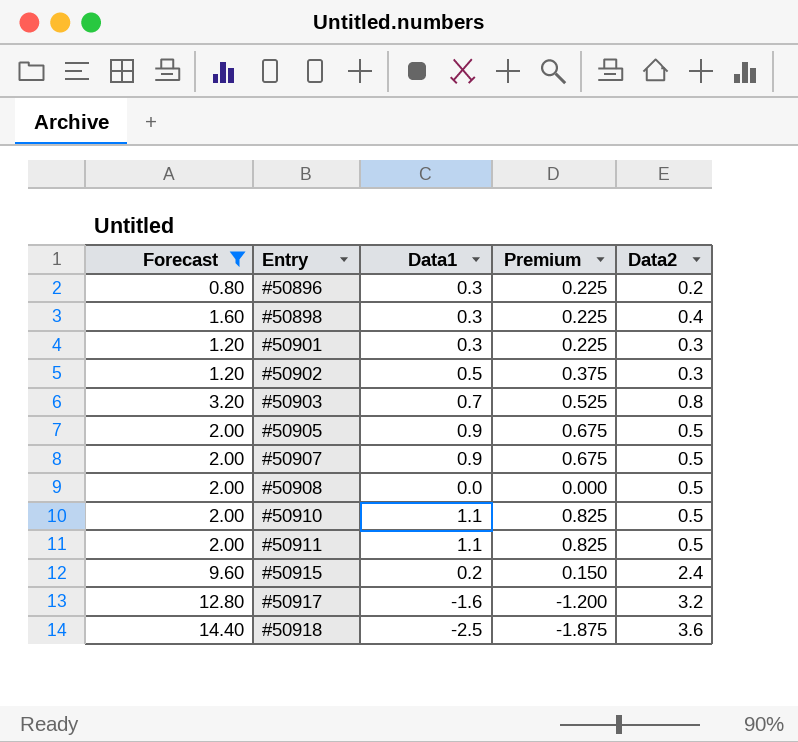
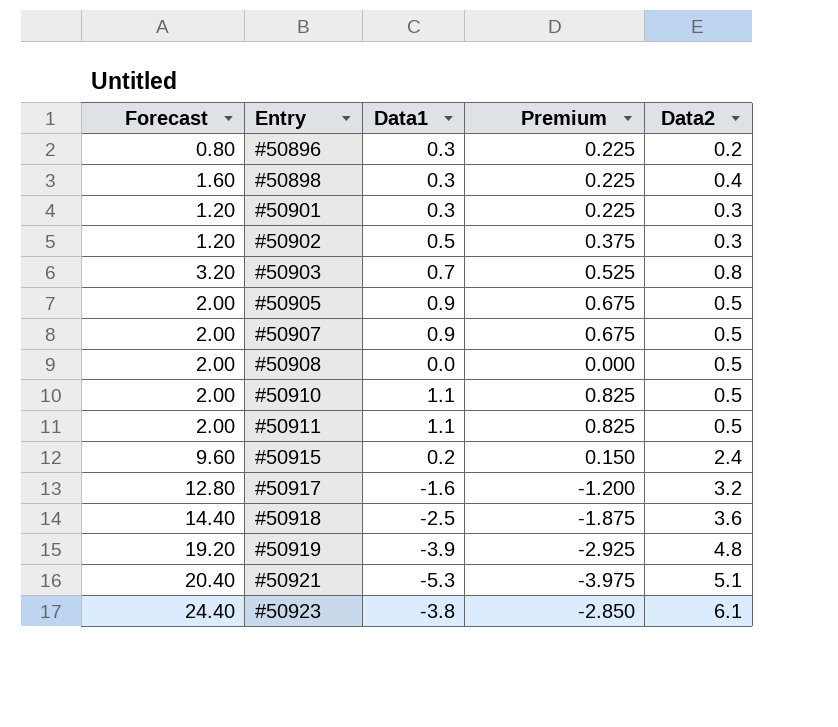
filter: Forecast <= 14.40 -> none

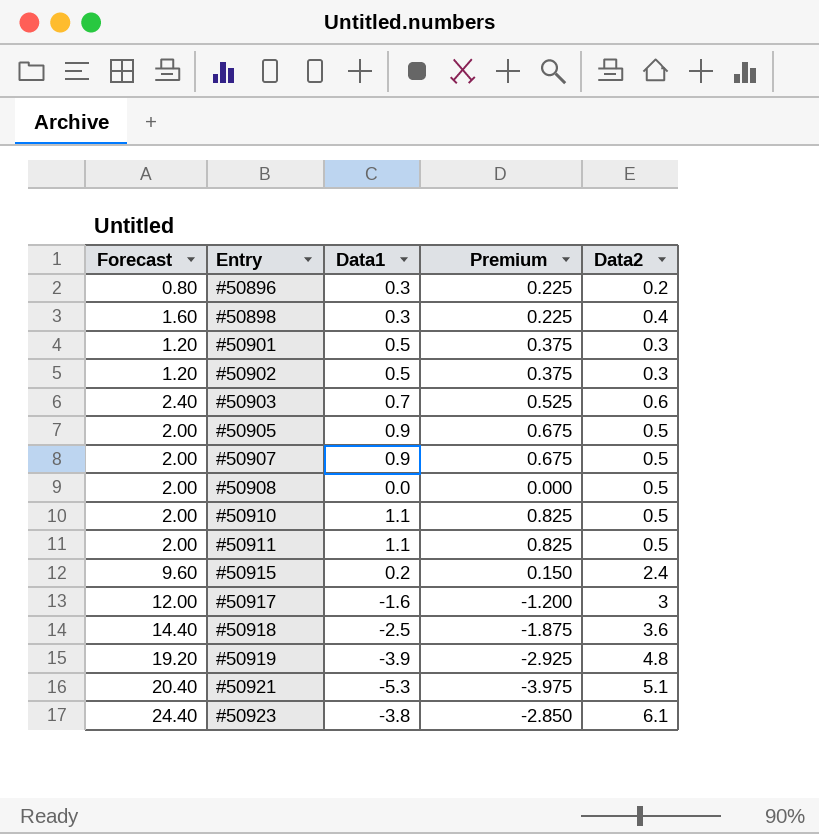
#50901 | Data1: 0.3 -> 0.5
#50901 | Premium: 0.225 -> 0.375
#50903 | Forecast: 3.20 -> 2.40
#50903 | Data2: 0.8 -> 0.6
#50917 | Forecast: 12.80 -> 12.00
#50917 | Data2: 3.2 -> 3

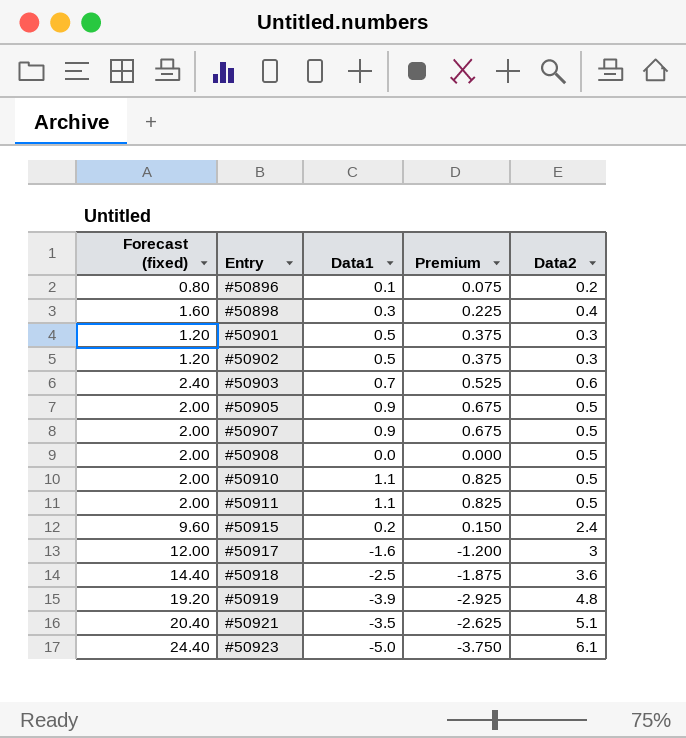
column name: Forecast -> Forecast (fixed)
#50896 | Data1: 0.3 -> 0.1
#50896 | Premium: 0.225 -> 0.075
#50921 | Data1: -5.3 -> -3.5
#50921 | Premium: -3.975 -> -2.625
#50923 | Data1: -3.8 -> -5.0
#50923 | Premium: -2.850 -> -3.750

